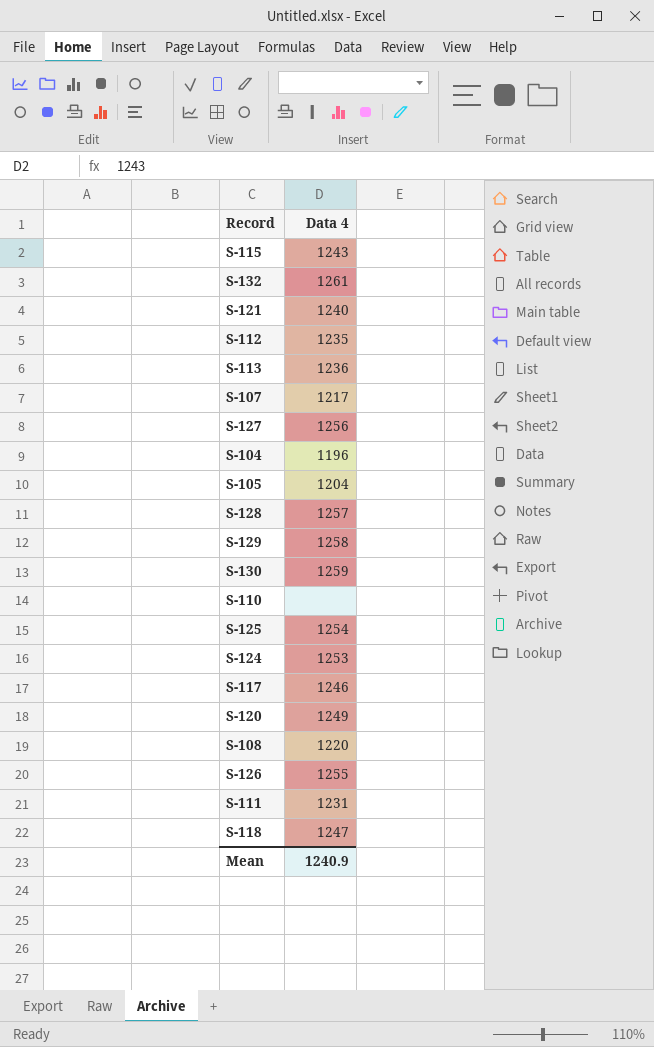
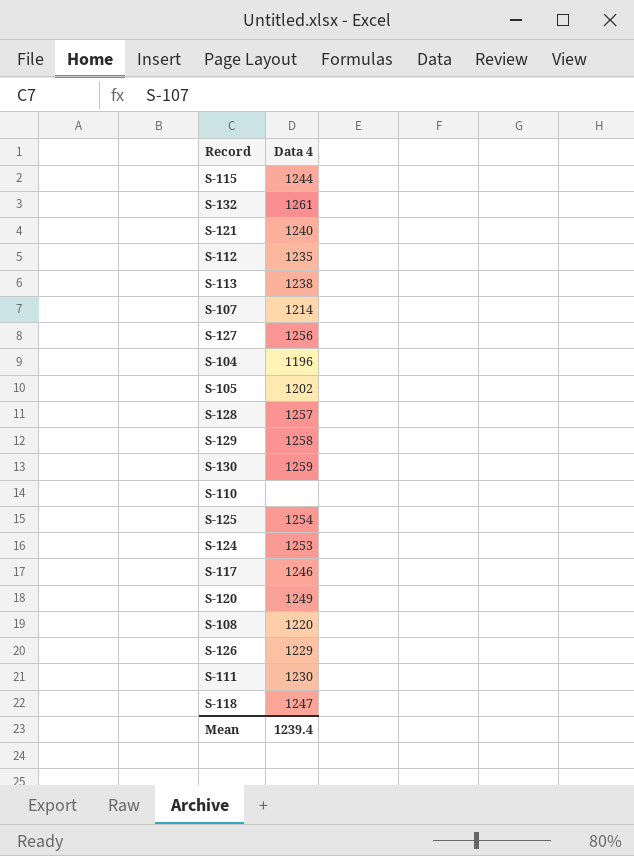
S-115 | Data 4: 1243 -> 1244
S-113 | Data 4: 1236 -> 1238
S-107 | Data 4: 1217 -> 1214
S-105 | Data 4: 1204 -> 1202
S-126 | Data 4: 1255 -> 1229
S-111 | Data 4: 1231 -> 1230
Mean | Data 4: 1240.9 -> 1239.4

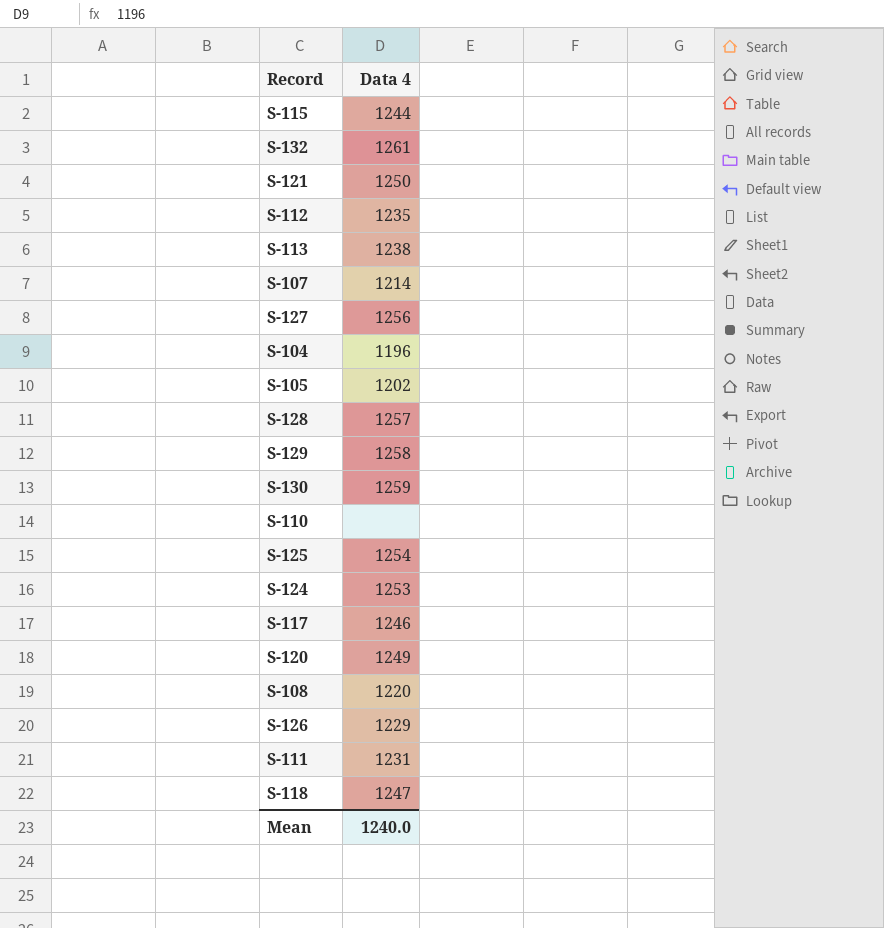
S-121 | Data 4: 1240 -> 1250
S-111 | Data 4: 1230 -> 1231
Mean | Data 4: 1239.4 -> 1240.0

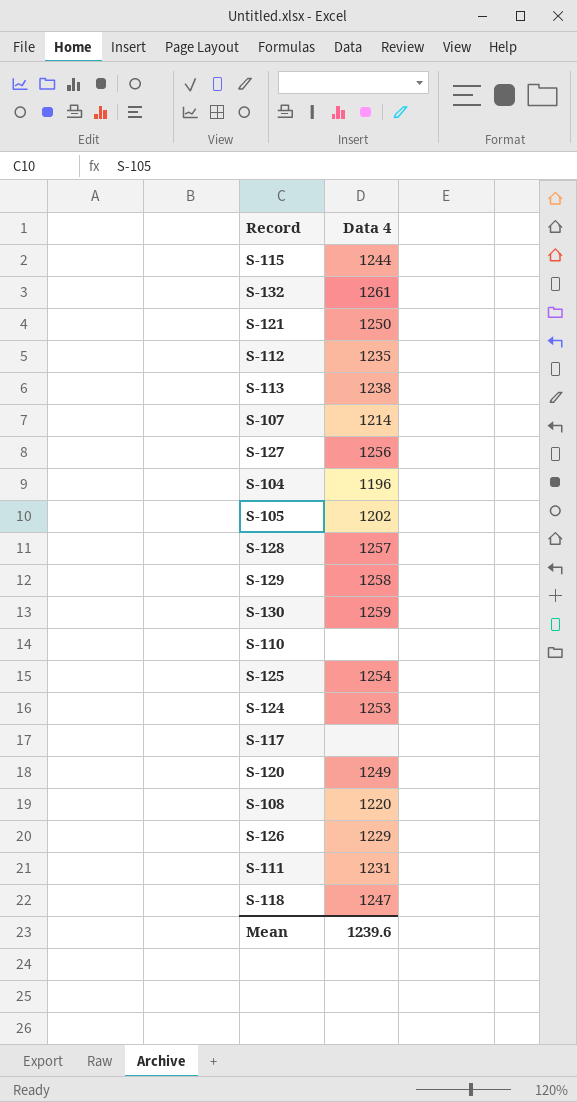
S-117 | Data 4: 1246 -> none
Mean | Data 4: 1240.0 -> 1239.6

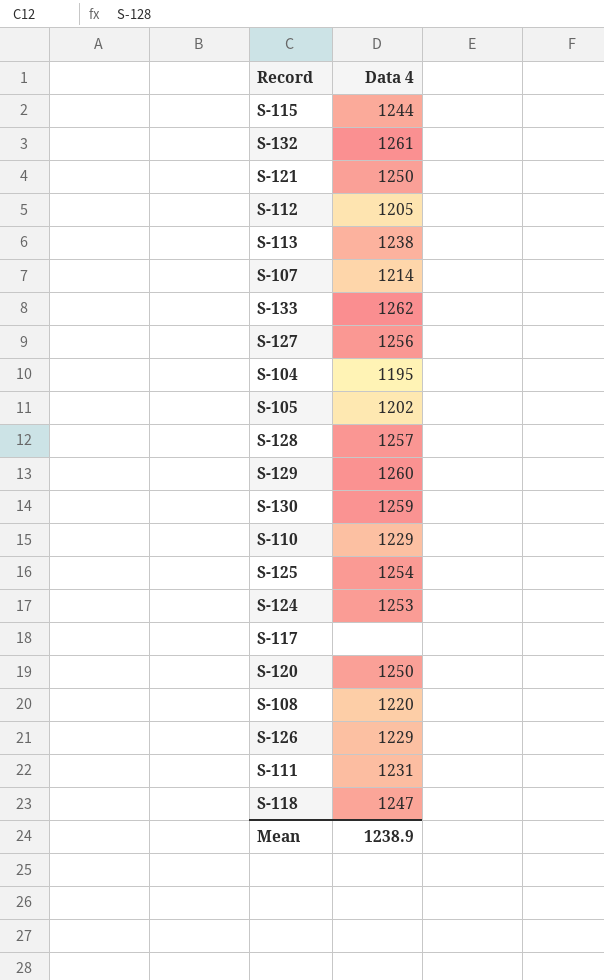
S-112 | Data 4: 1235 -> 1205
row S-133: none -> 1262
S-104 | Data 4: 1196 -> 1195
S-129 | Data 4: 1258 -> 1260
S-110 | Data 4: none -> 1229
S-120 | Data 4: 1249 -> 1250
Mean | Data 4: 1239.6 -> 1238.9

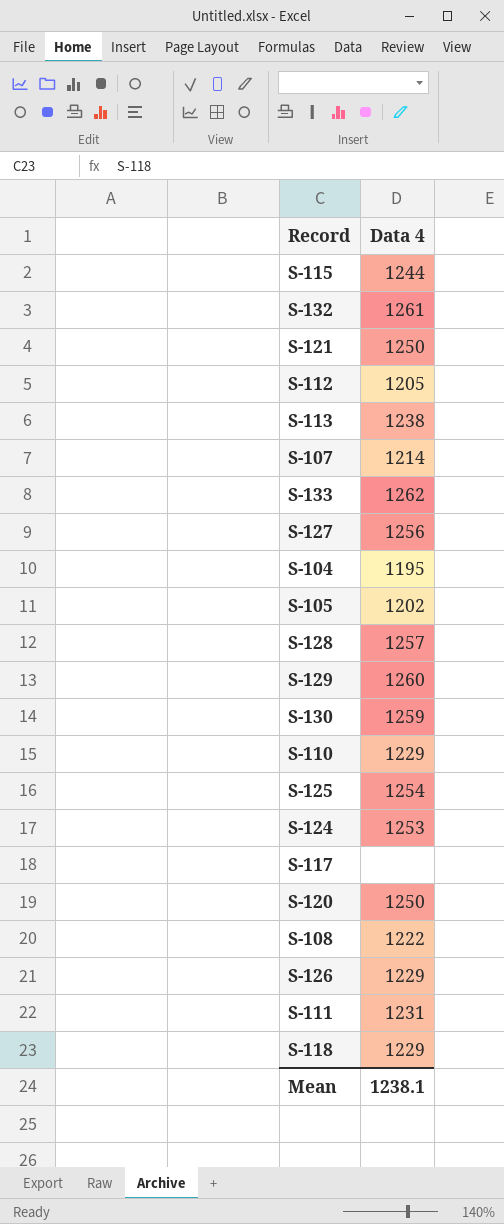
S-108 | Data 4: 1220 -> 1222
S-118 | Data 4: 1247 -> 1229
Mean | Data 4: 1238.9 -> 1238.1

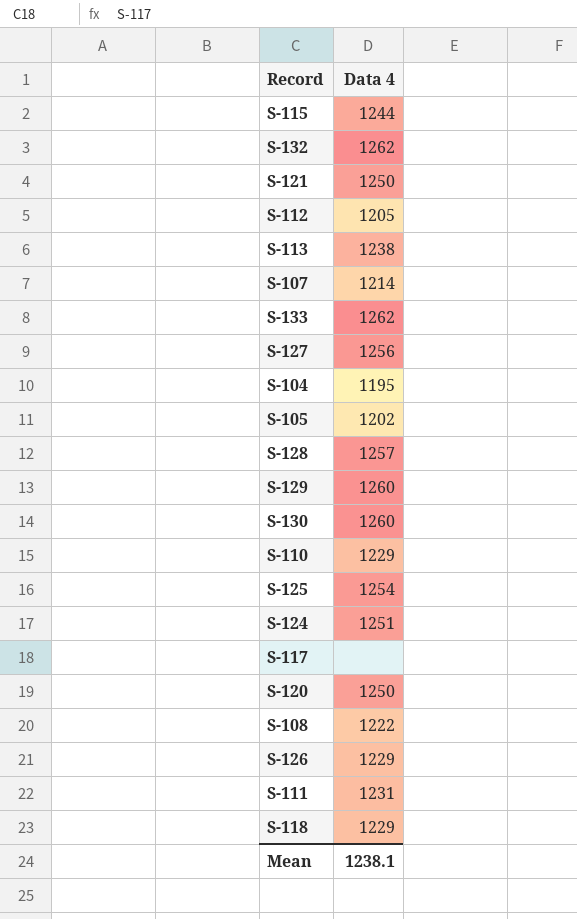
S-132 | Data 4: 1261 -> 1262
S-130 | Data 4: 1259 -> 1260
S-124 | Data 4: 1253 -> 1251

